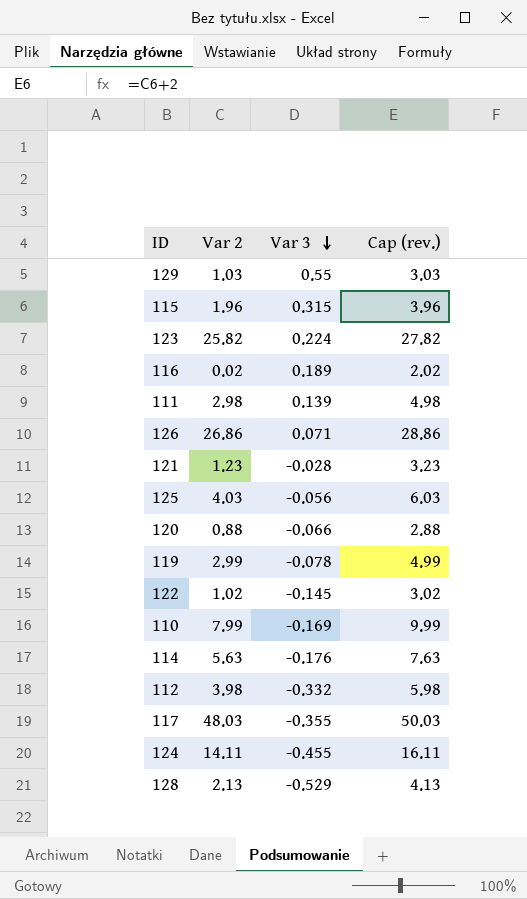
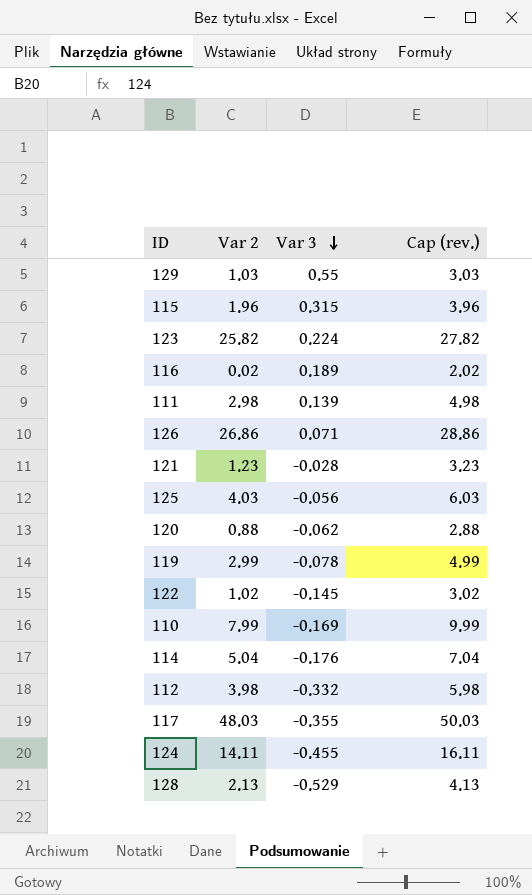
120 | Var 3: -0.066 -> -0.062
114 | Var 2: 5.63 -> 5.04
114 | Cap (rev.): 7.63 -> 7.04

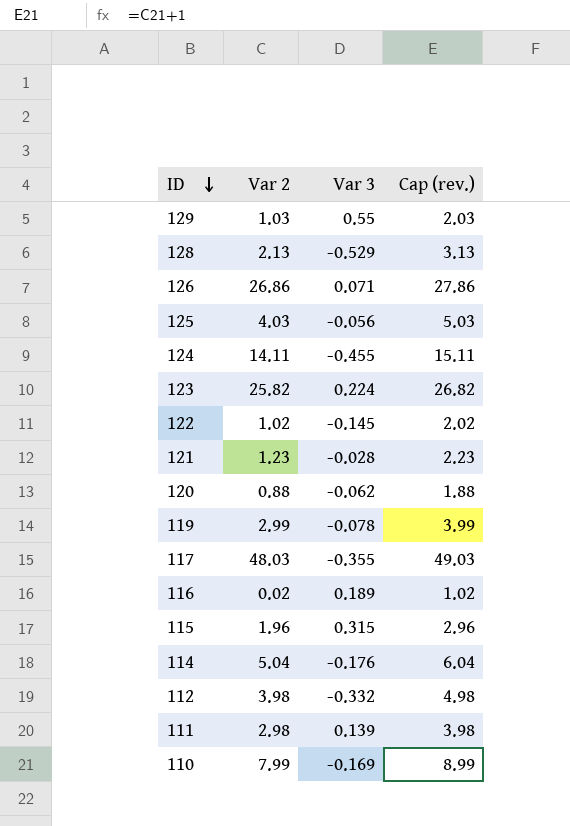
row order: Var 3 descending -> ID descending
column Cap (rev.) | formula: [Var 2] + 2 -> [Var 2] + 1

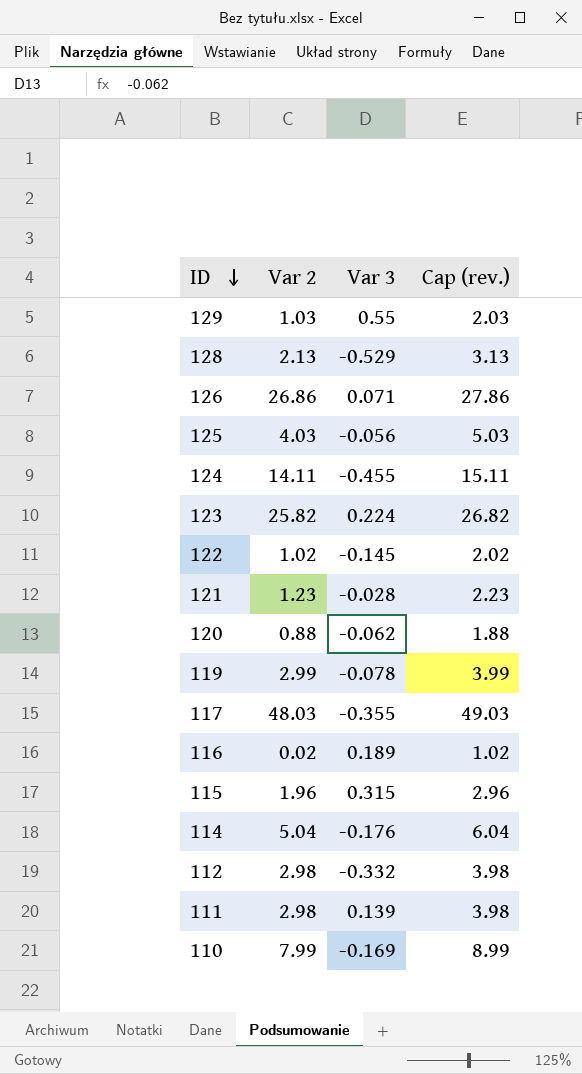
112 | Var 2: 3.98 -> 2.98
112 | Cap (rev.): 4.98 -> 3.98

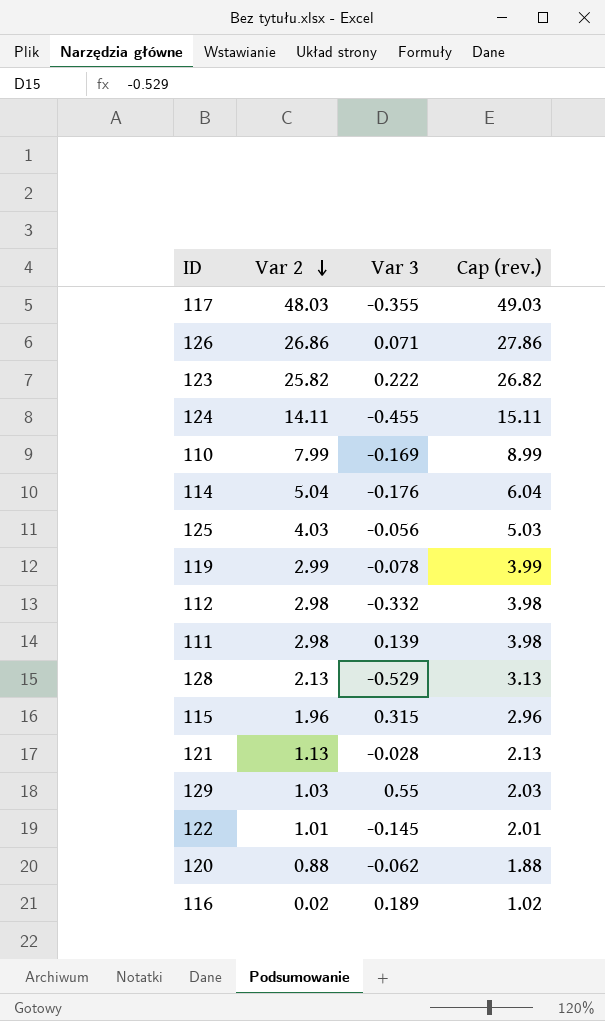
row order: ID descending -> Var 2 descending
123 | Var 3: 0.224 -> 0.222
121 | Var 2: 1.23 -> 1.13
121 | Cap (rev.): 2.23 -> 2.13
122 | Var 2: 1.02 -> 1.01
122 | Cap (rev.): 2.02 -> 2.01

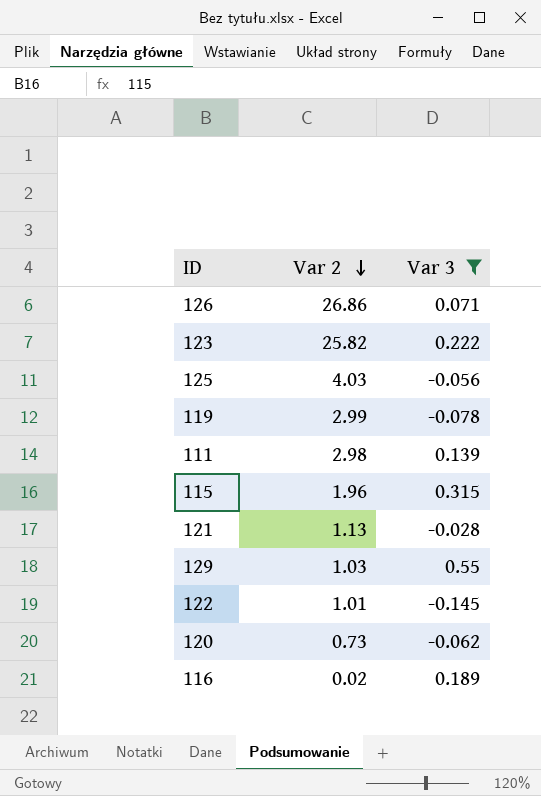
filter: none -> Var 3 >= -0.145
column Cap (rev.) | formula: [Var 2] + 1 -> none
120 | Var 2: 0.88 -> 0.73

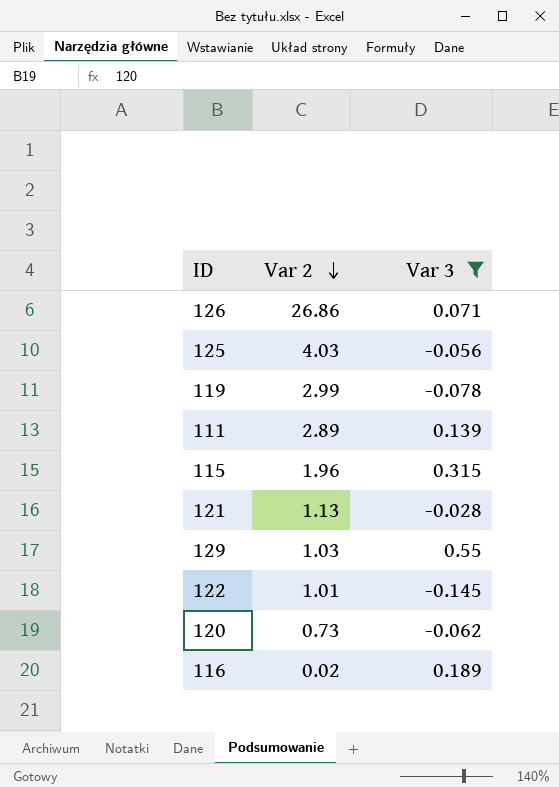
row 123: 25.82 | 0.222 -> none
111 | Var 2: 2.98 -> 2.89

